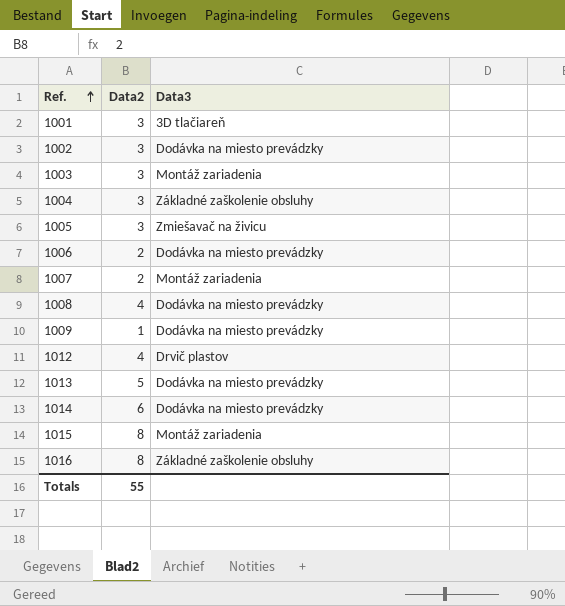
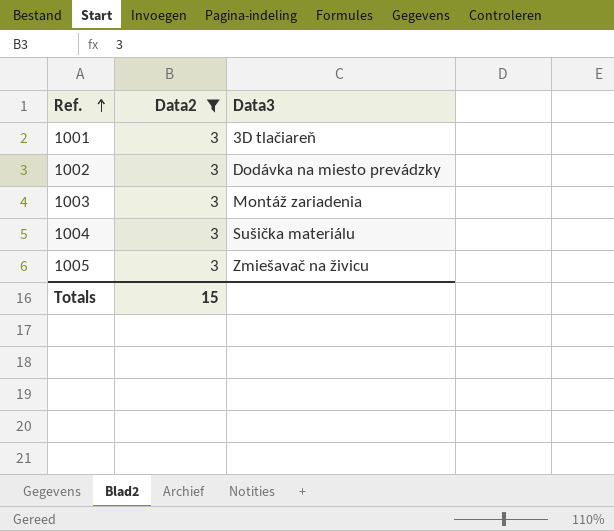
filter: none -> Data2 = 3
1004 | Data3: Základné zaškolenie obsluhy -> Sušička materiálu
Totals | Data2: 55 -> 15

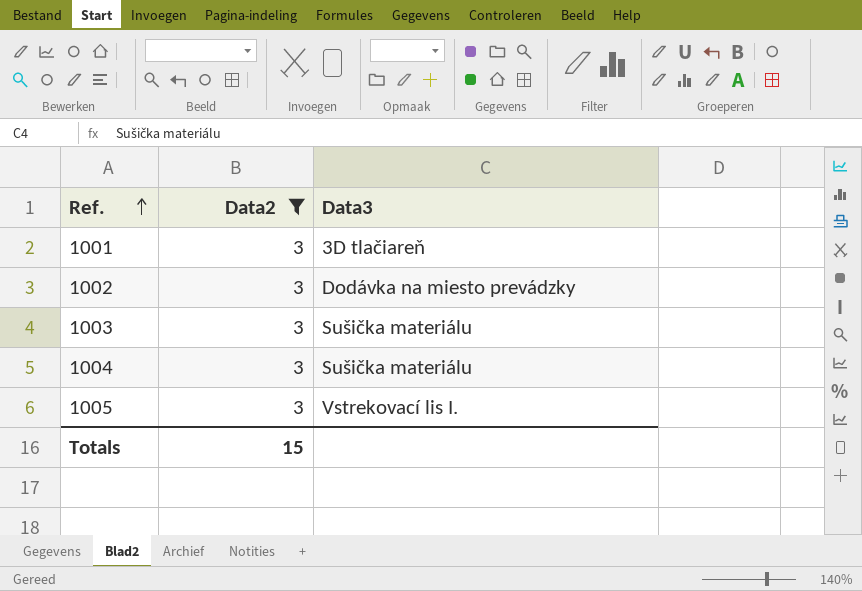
1003 | Data3: Montáž zariadenia -> Sušička materiálu
1005 | Data3: Zmiešavač na živicu -> Vstrekovací lis I.

